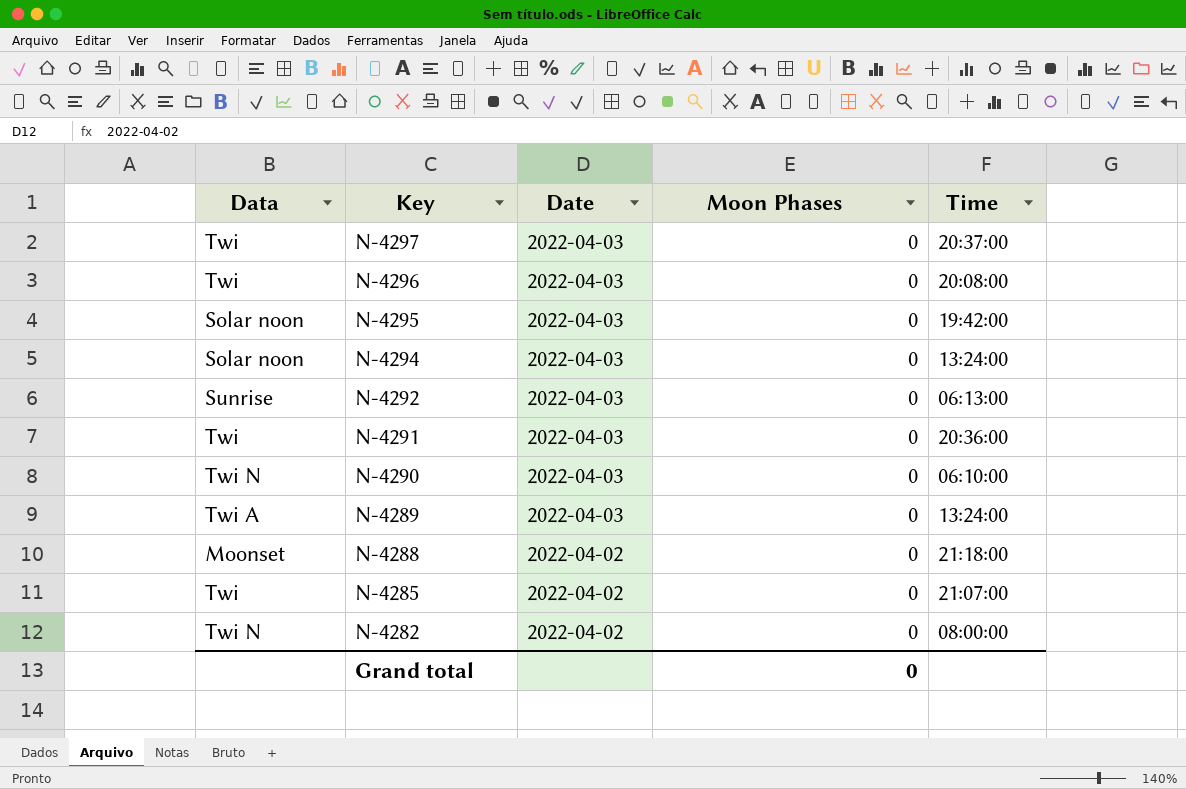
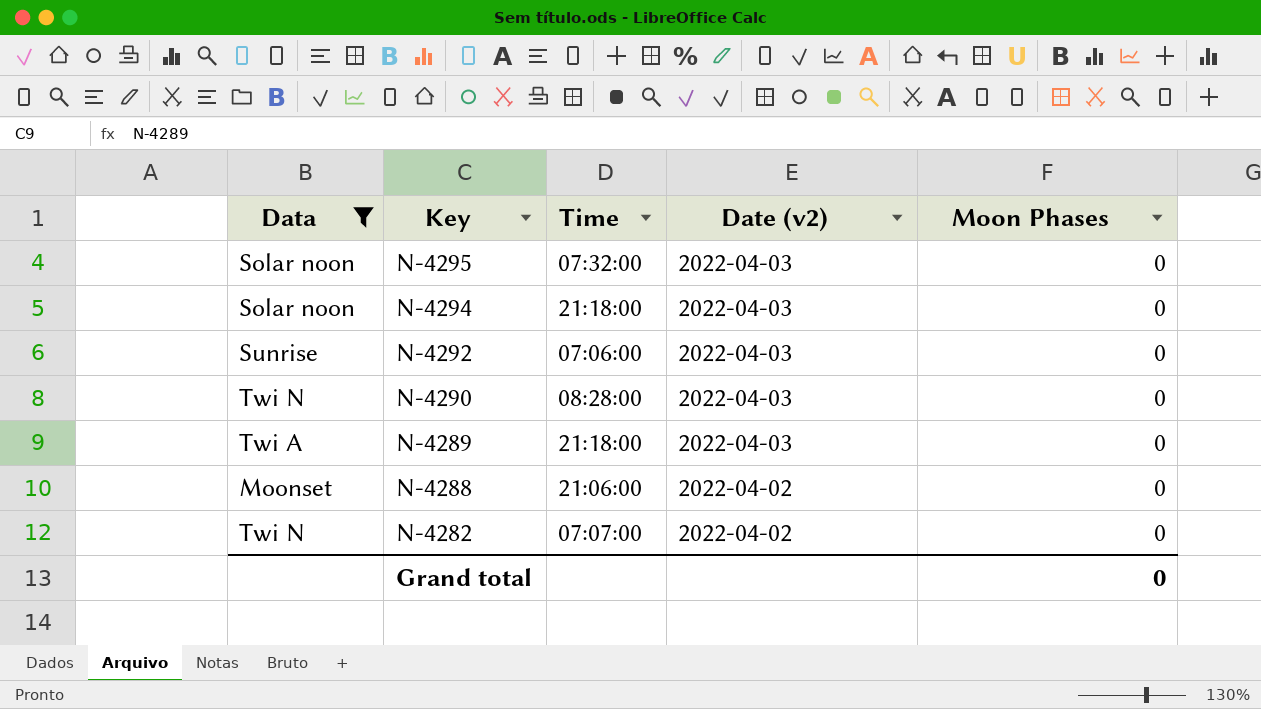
filter: none -> Data != Twi
column Time | position: 5 -> 3
column name: Date -> Date (v2)
N-4295 | Time: 19:42:00 -> 07:32:00
N-4294 | Time: 13:24:00 -> 21:18:00
N-4292 | Time: 06:13:00 -> 07:06:00
N-4290 | Time: 06:10:00 -> 08:28:00
N-4289 | Time: 13:24:00 -> 21:18:00
N-4288 | Time: 21:18:00 -> 21:06:00
N-4282 | Time: 08:00:00 -> 07:07:00

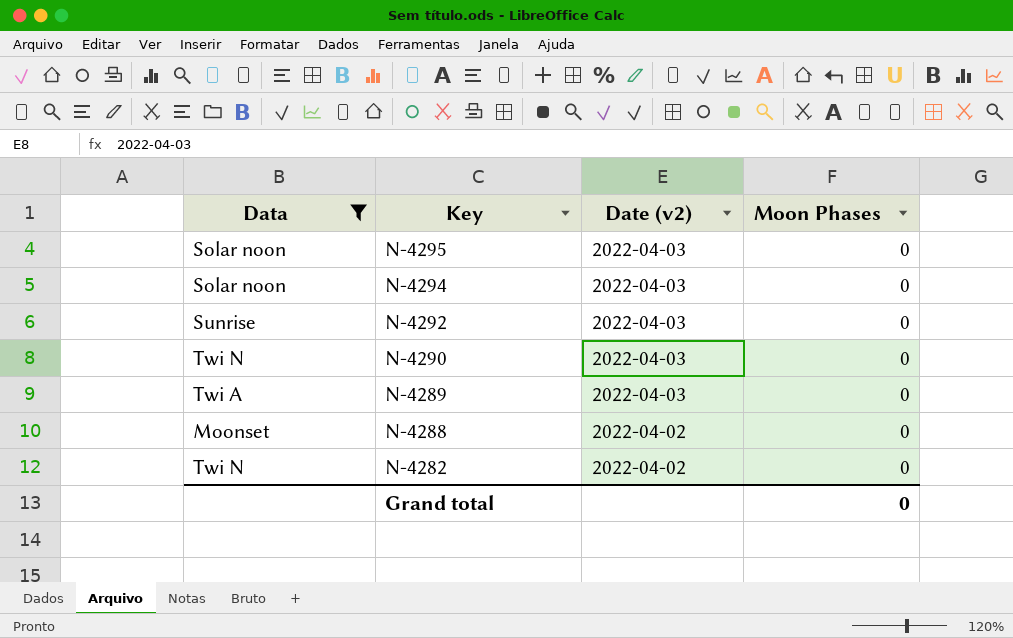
column Time | position: 3 -> none

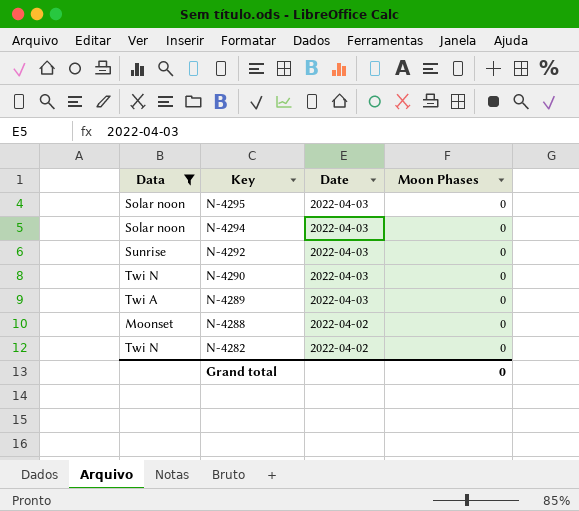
column name: Date (v2) -> Date

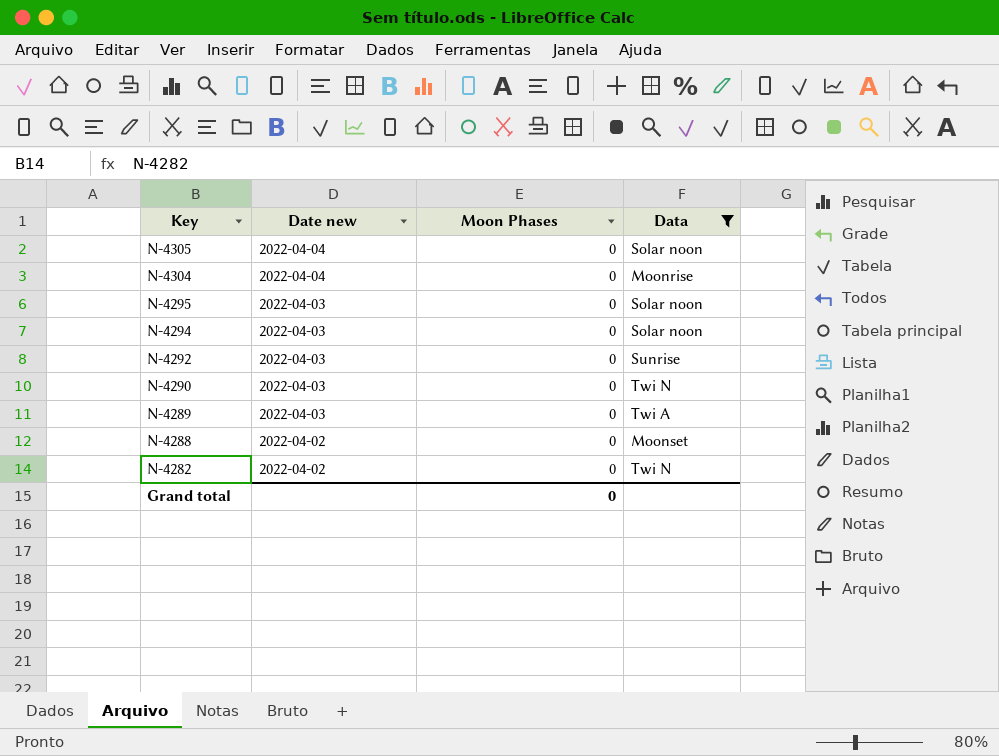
column name: Date -> Date new
column Data | position: 1 -> 4
row N-4305: none -> 2022-04-04 | 0 | Solar noon
row N-4304: none -> 2022-04-04 | 0 | Moonrise

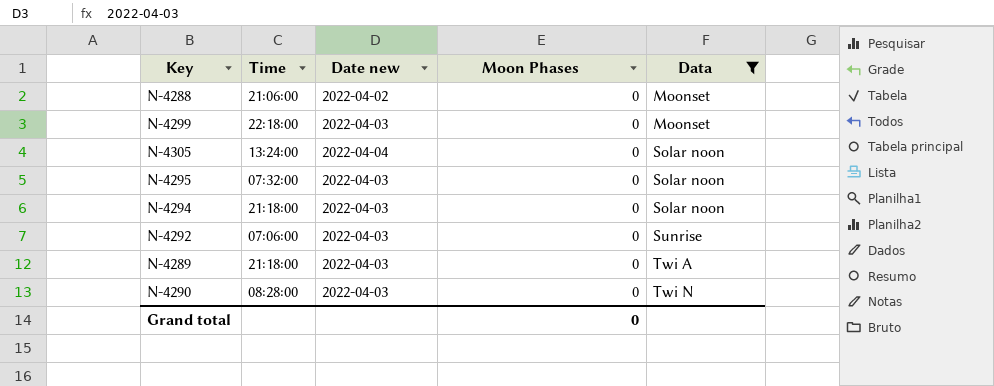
row order: Key descending -> Data ascending
column Time | position: none -> 2
row N-4304: 2022-04-04 | 0 | Moonrise -> none
row N-4282: 2022-04-02 | 0 | Twi N -> none
row N-4299: none -> 22:18:00 | 2022-04-03 | 0 | Moonset

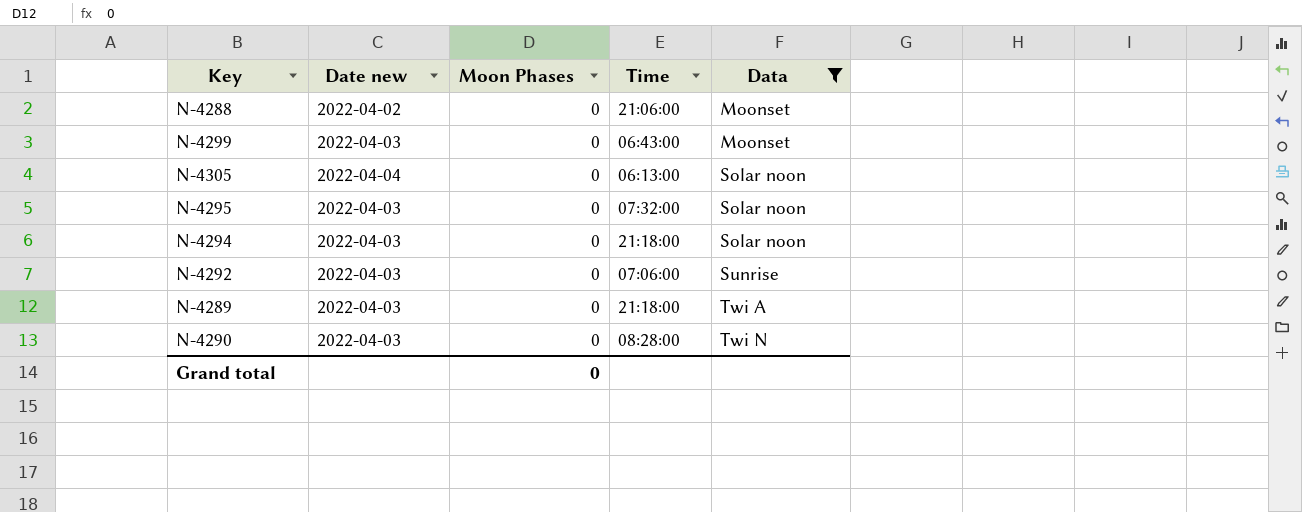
column Time | position: 2 -> 4
N-4299 | Time: 22:18:00 -> 06:43:00
N-4305 | Time: 13:24:00 -> 06:13:00

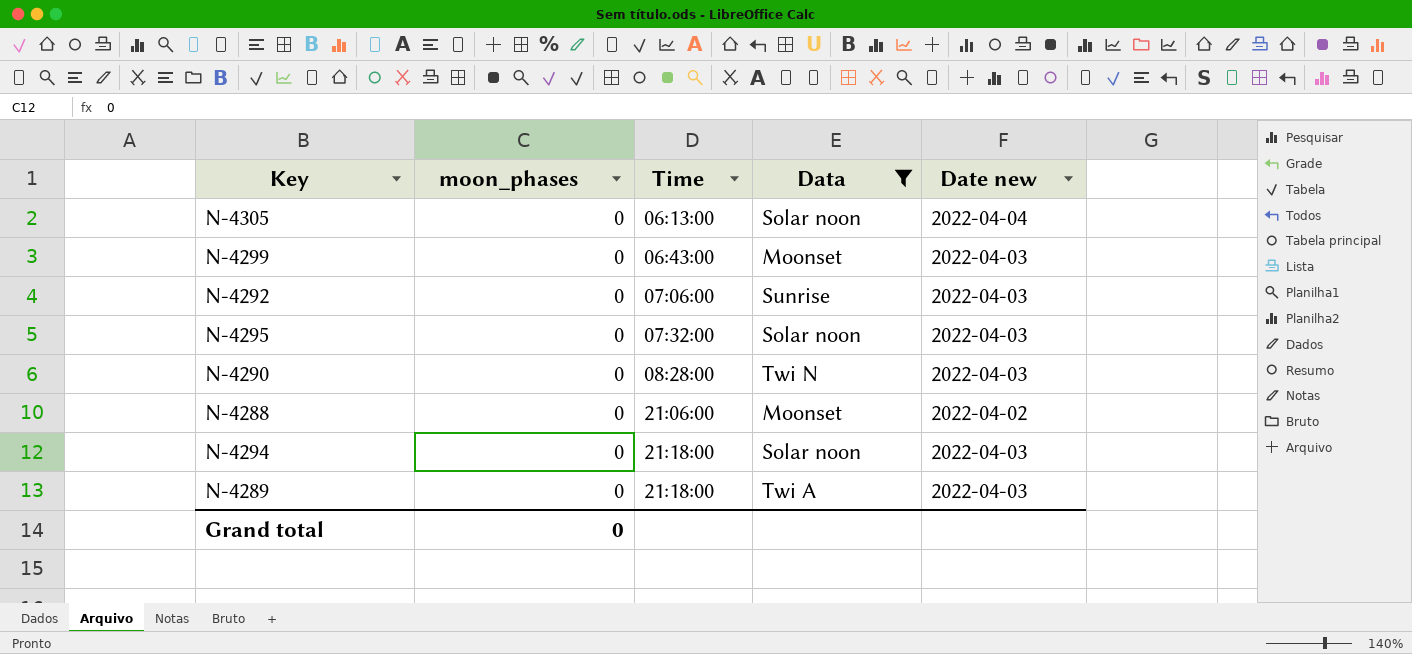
row order: Data ascending -> Time ascending
column name: Moon Phases -> moon_phases
column Date new | position: 2 -> 5

